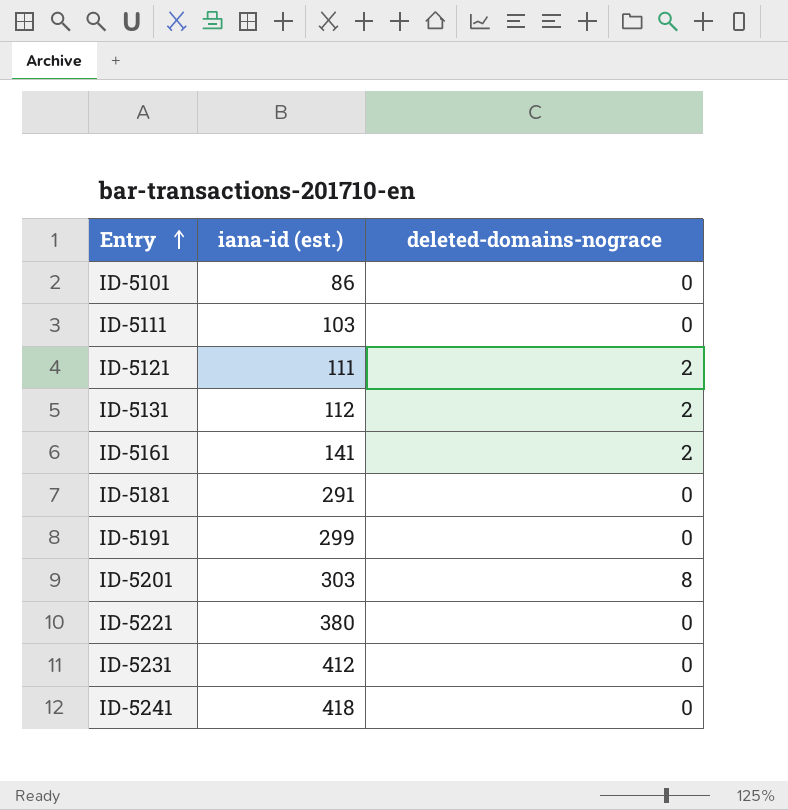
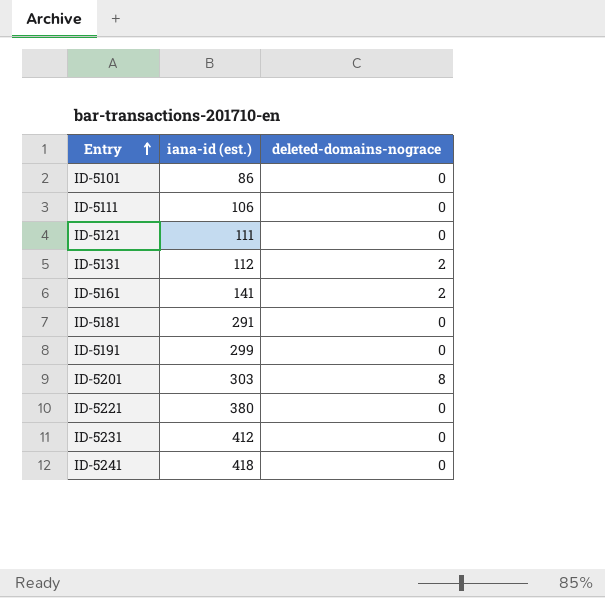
ID-5111 | iana-id (est.): 103 -> 106
ID-5121 | deleted-domains-nograce: 2 -> 0

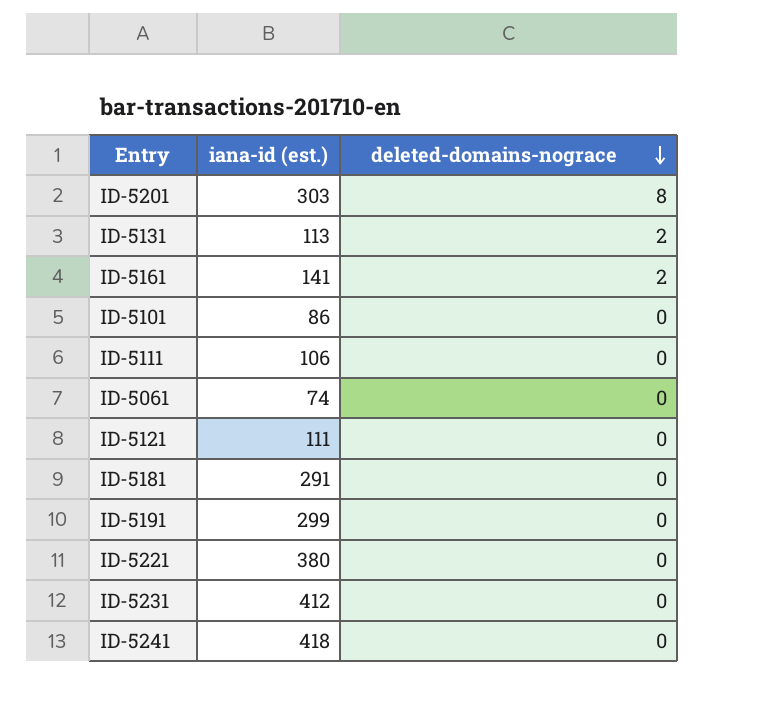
row order: Entry ascending -> deleted-domains-nograce descending
ID-5131 | iana-id (est.): 112 -> 113
row ID-5061: none -> 74 | 0

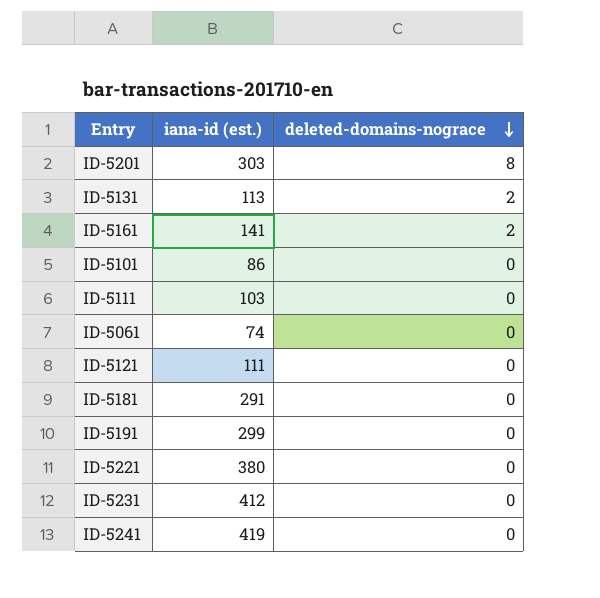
ID-5111 | iana-id (est.): 106 -> 103
ID-5241 | iana-id (est.): 418 -> 419

